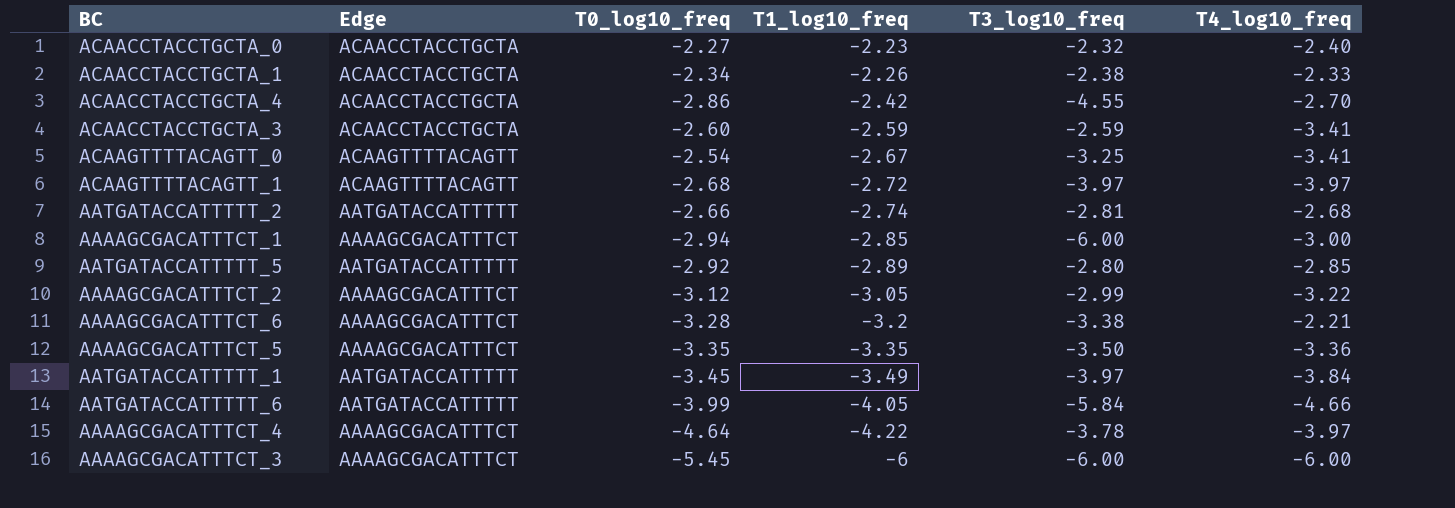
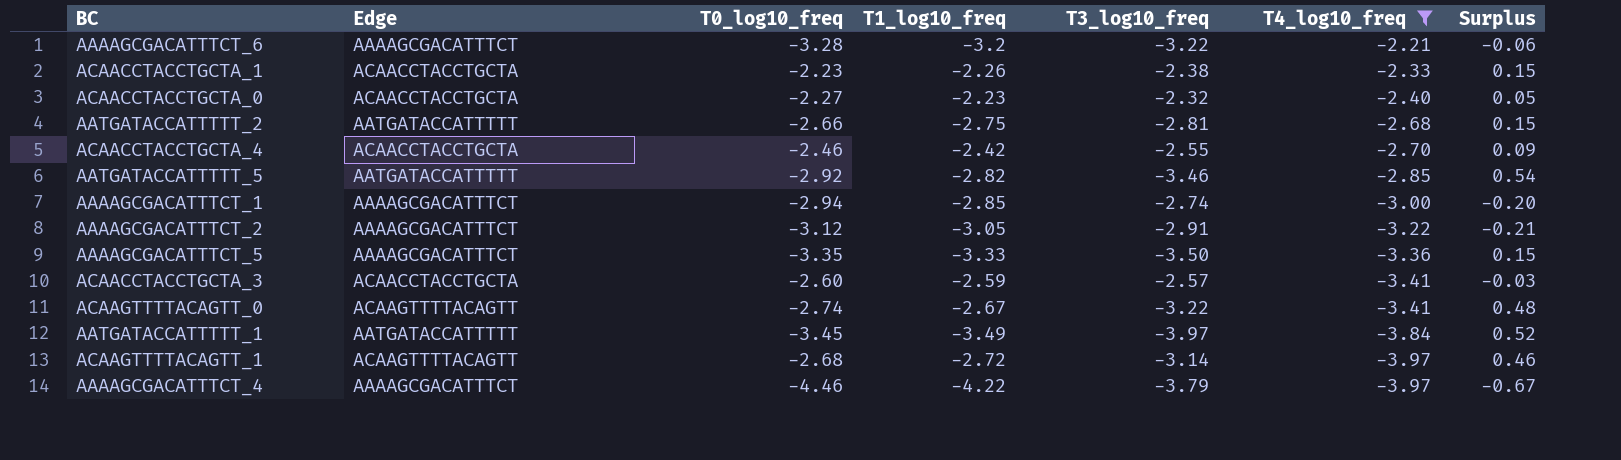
filter: none -> T4_log10_freq >= -3.97
row order: T1_log10_freq descending -> T4_log10_freq descending
column Surplus | formula: none -> [T0_log10_freq] - [T3_log10_freq]
AAAAGCGACATTTCT_6 | T3_log10_freq: -3.38 -> -3.22
ACAACCTACCTGCTA_1 | T0_log10_freq: -2.34 -> -2.23
AATGATACCATTTTT_2 | T1_log10_freq: -2.74 -> -2.75
ACAACCTACCTGCTA_4 | T0_log10_freq: -2.86 -> -2.46
ACAACCTACCTGCTA_4 | T3_log10_freq: -4.55 -> -2.55
AATGATACCATTTTT_5 | T1_log10_freq: -2.89 -> -2.82
AATGATACCATTTTT_5 | T3_log10_freq: -2.80 -> -3.46
AAAAGCGACATTTCT_1 | T3_log10_freq: -6.00 -> -2.74
AAAAGCGACATTTCT_2 | T3_log10_freq: -2.99 -> -2.91
AAAAGCGACATTTCT_5 | T1_log10_freq: -3.35 -> -3.33
ACAACCTACCTGCTA_3 | T3_log10_freq: -2.59 -> -2.57
ACAAGTTTTACAGTT_0 | T0_log10_freq: -2.54 -> -2.74
ACAAGTTTTACAGTT_0 | T3_log10_freq: -3.25 -> -3.22
ACAAGTTTTACAGTT_1 | T3_log10_freq: -3.97 -> -3.14
AAAAGCGACATTTCT_4 | T0_log10_freq: -4.64 -> -4.46
AAAAGCGACATTTCT_4 | T3_log10_freq: -3.78 -> -3.79

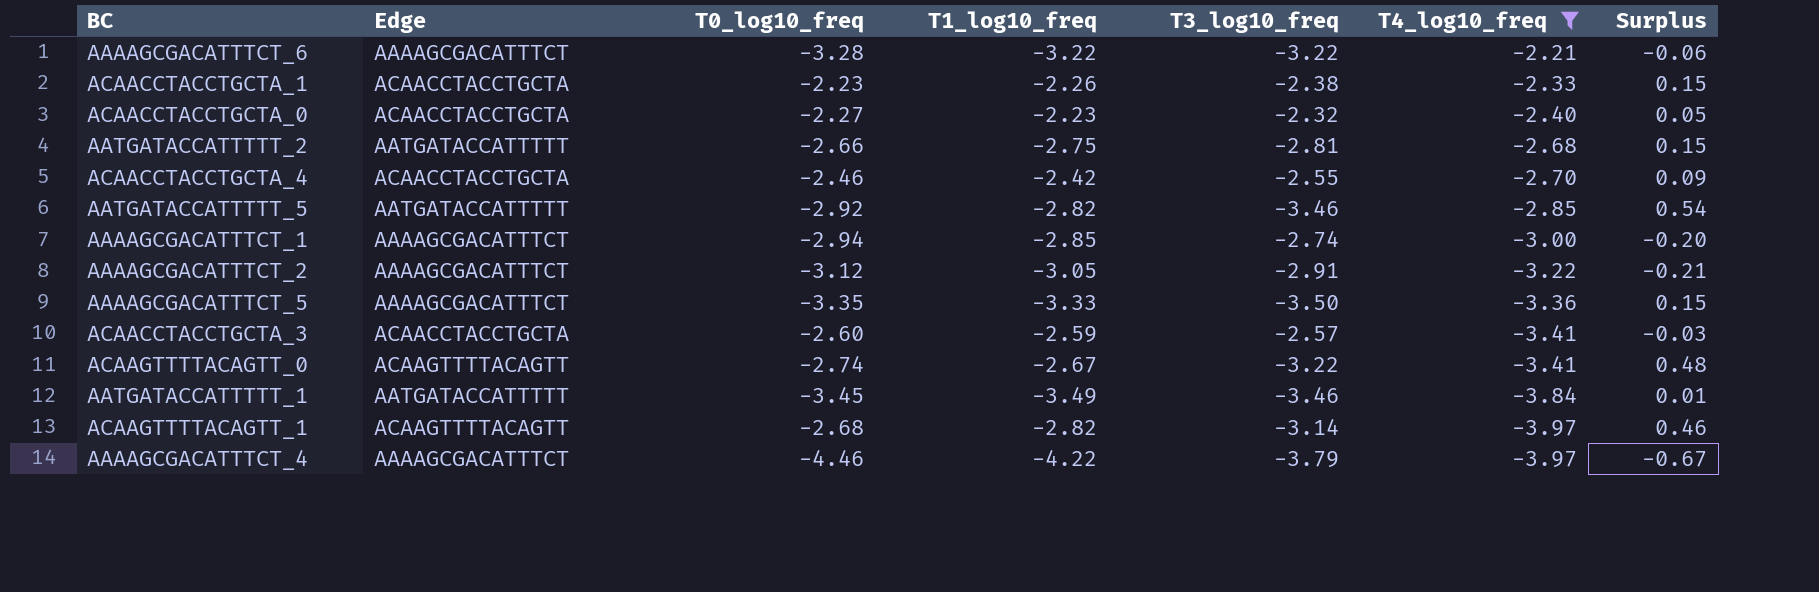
AAAAGCGACATTTCT_6 | T1_log10_freq: -3.2 -> -3.22
AATGATACCATTTTT_1 | T3_log10_freq: -3.97 -> -3.46
AATGATACCATTTTT_1 | Surplus: 0.52 -> 0.01
ACAAGTTTTACAGTT_1 | T1_log10_freq: -2.72 -> -2.82

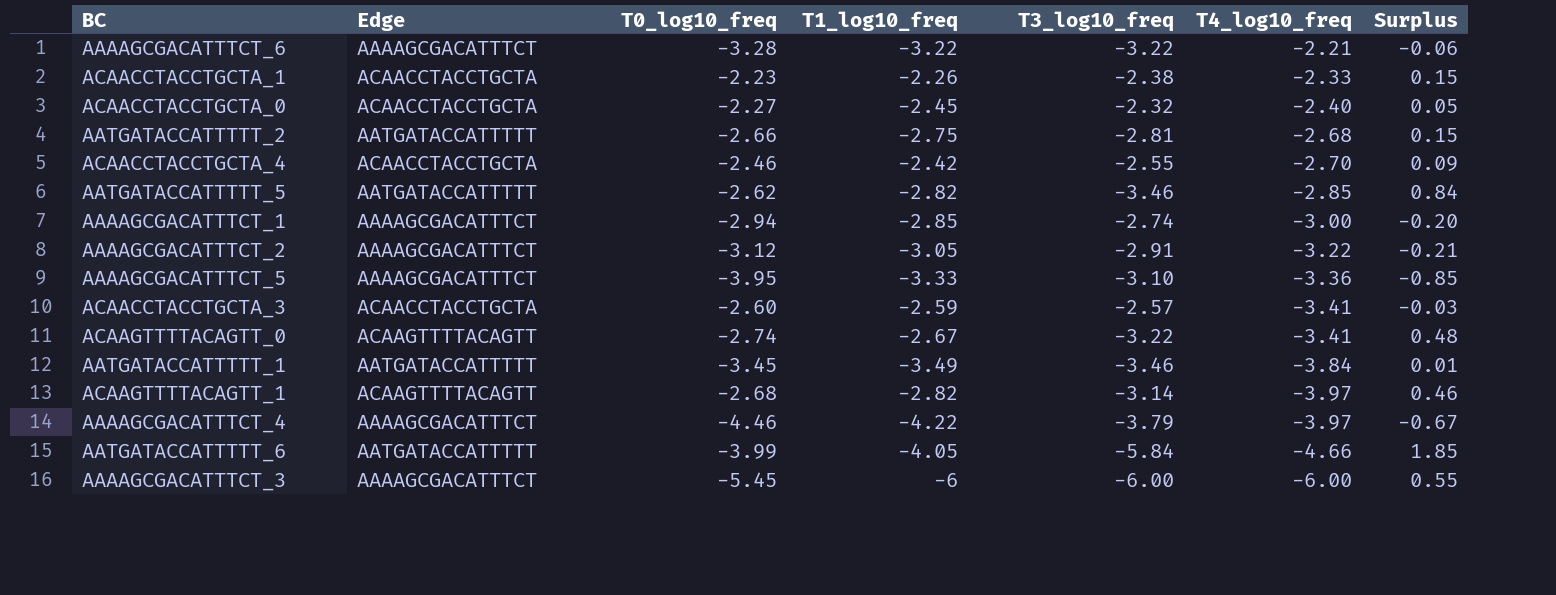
filter: T4_log10_freq >= -3.97 -> none
ACAACCTACCTGCTA_0 | T1_log10_freq: -2.23 -> -2.45
AATGATACCATTTTT_5 | T0_log10_freq: -2.92 -> -2.62
AATGATACCATTTTT_5 | Surplus: 0.54 -> 0.84
AAAAGCGACATTTCT_5 | T0_log10_freq: -3.35 -> -3.95
AAAAGCGACATTTCT_5 | T3_log10_freq: -3.50 -> -3.10
AAAAGCGACATTTCT_5 | Surplus: 0.15 -> -0.85

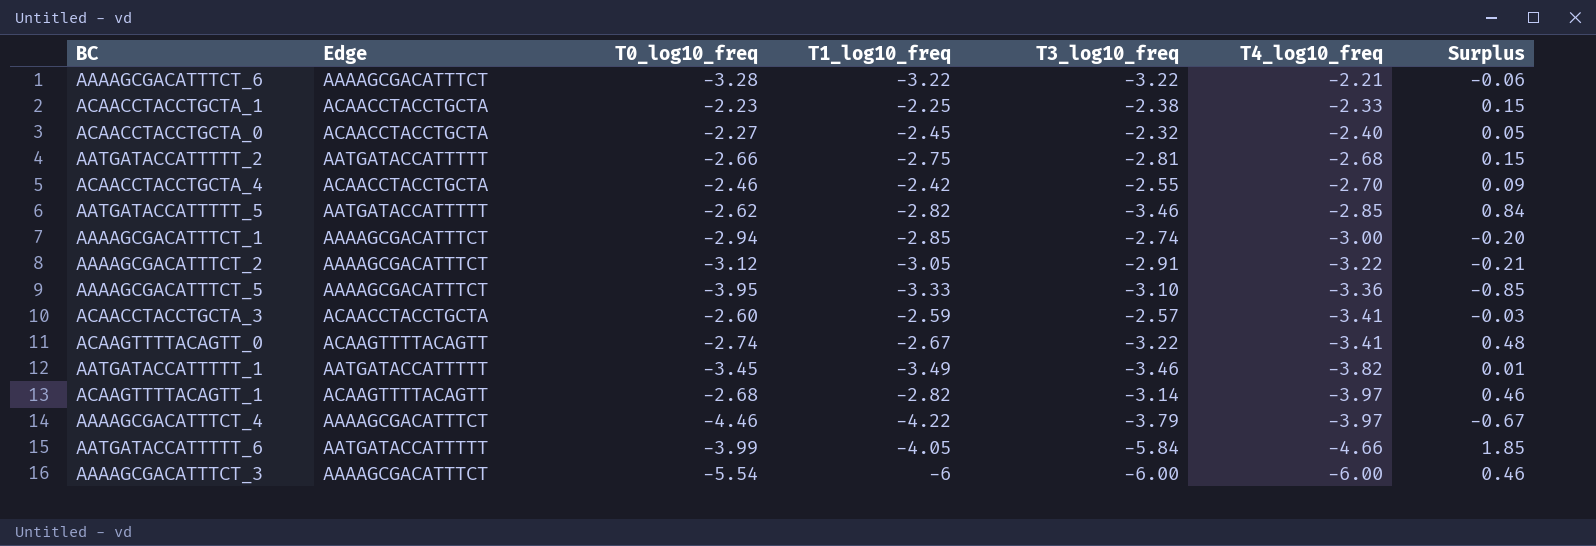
ACAACCTACCTGCTA_1 | T1_log10_freq: -2.26 -> -2.25
AATGATACCATTTTT_1 | T4_log10_freq: -3.84 -> -3.82
AAAAGCGACATTTCT_3 | T0_log10_freq: -5.45 -> -5.54
AAAAGCGACATTTCT_3 | Surplus: 0.55 -> 0.46

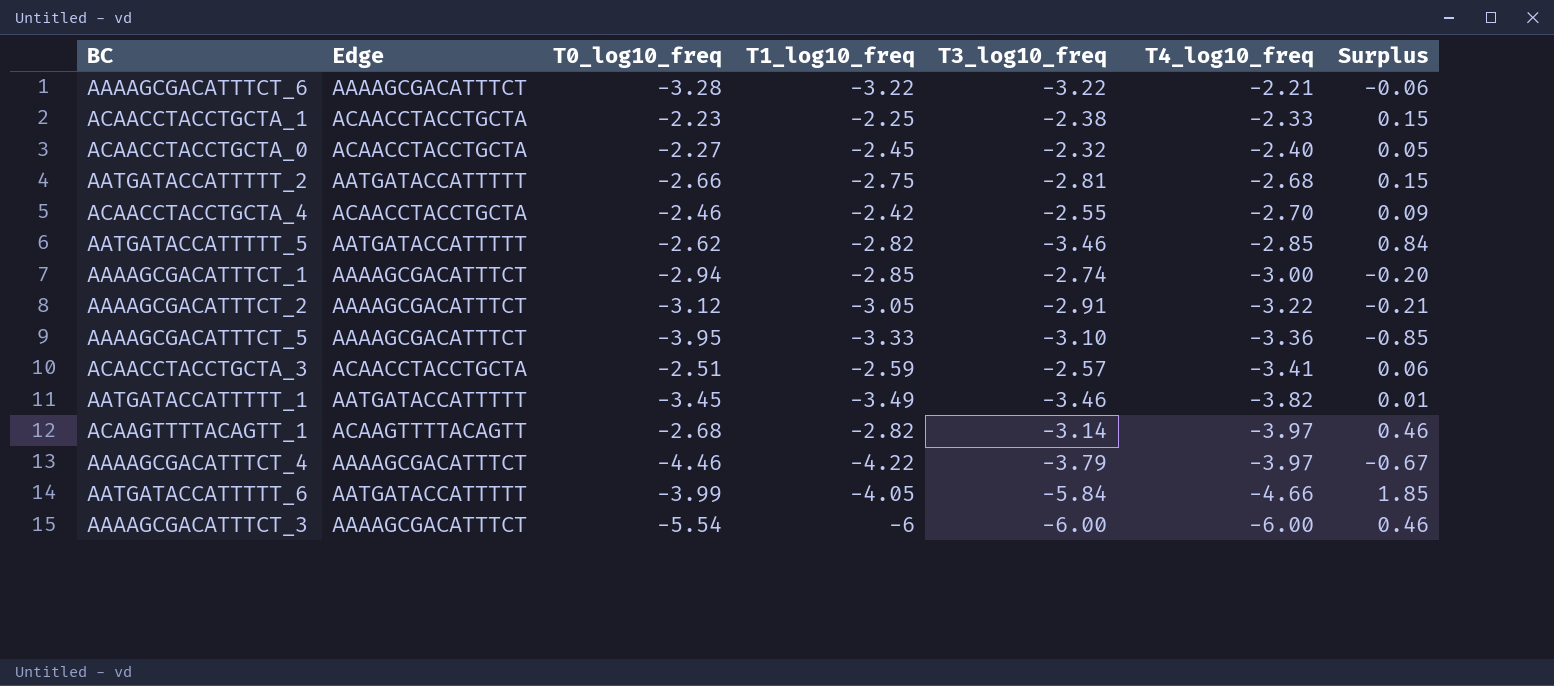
row ACAAGTTTTACAGTT_0: ACAAGTTTTACAGTT | -2.74 | -2.67 | -3.22 | -3.41 | 0.48 -> none
ACAACCTACCTGCTA_3 | T0_log10_freq: -2.60 -> -2.51
ACAACCTACCTGCTA_3 | Surplus: -0.03 -> 0.06

